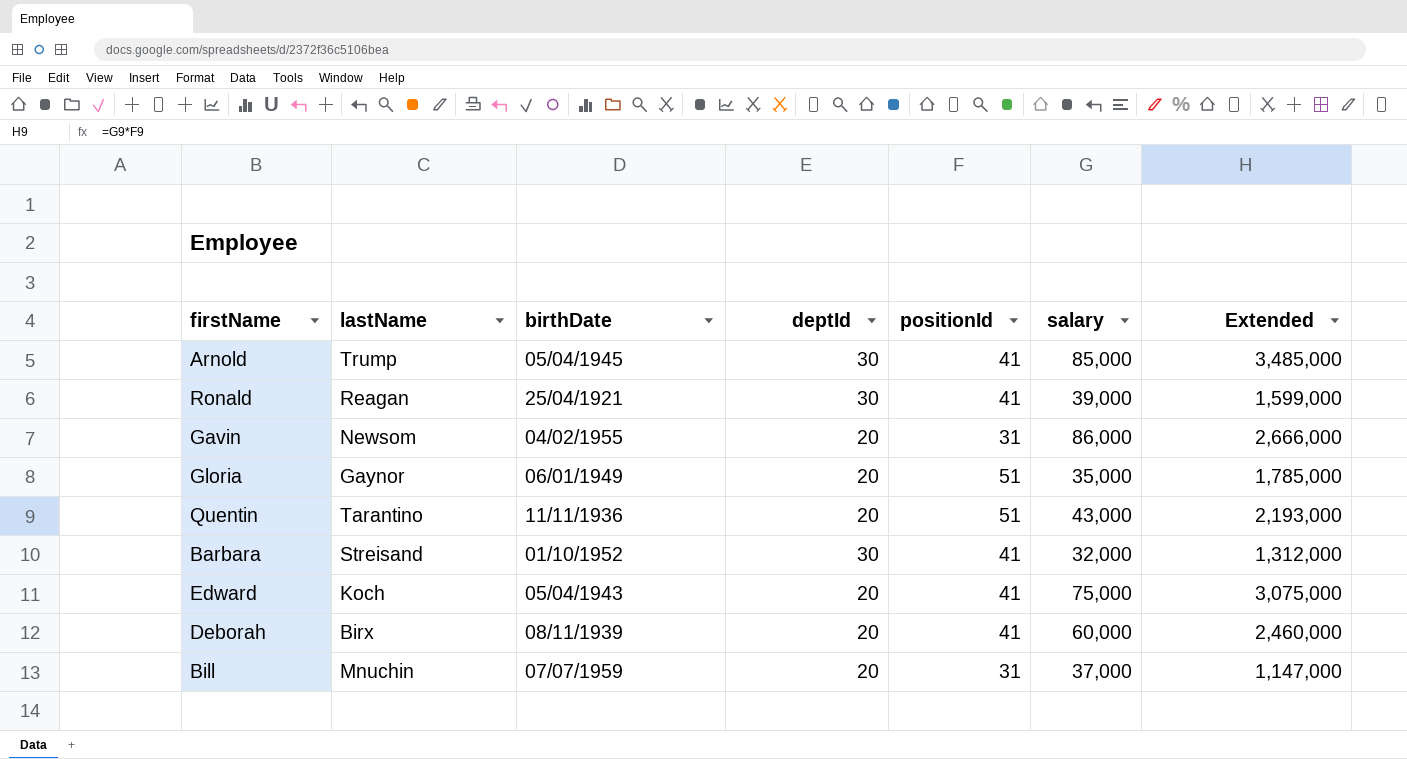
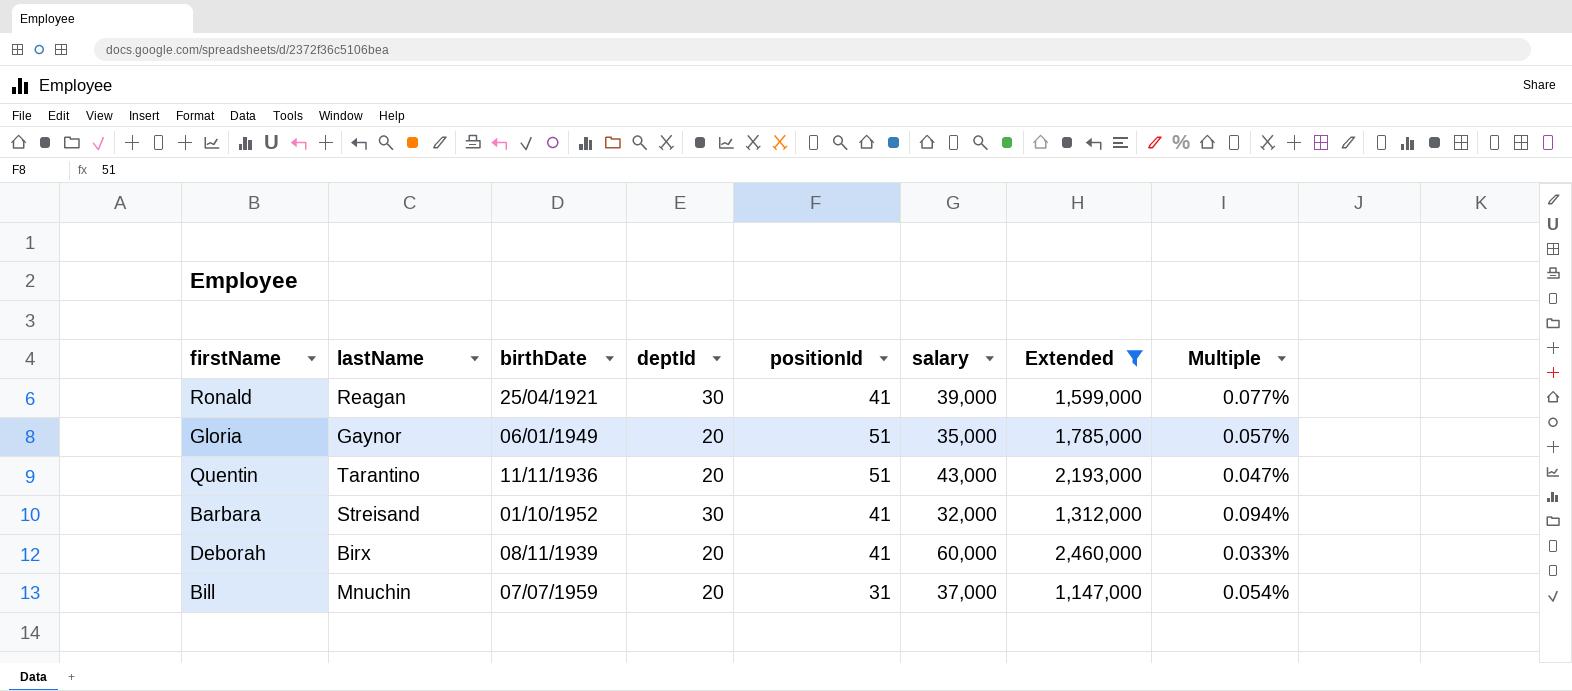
filter: none -> Extended <= 2,460,000
column Multiple | formula: none -> [deptId] / [salary]

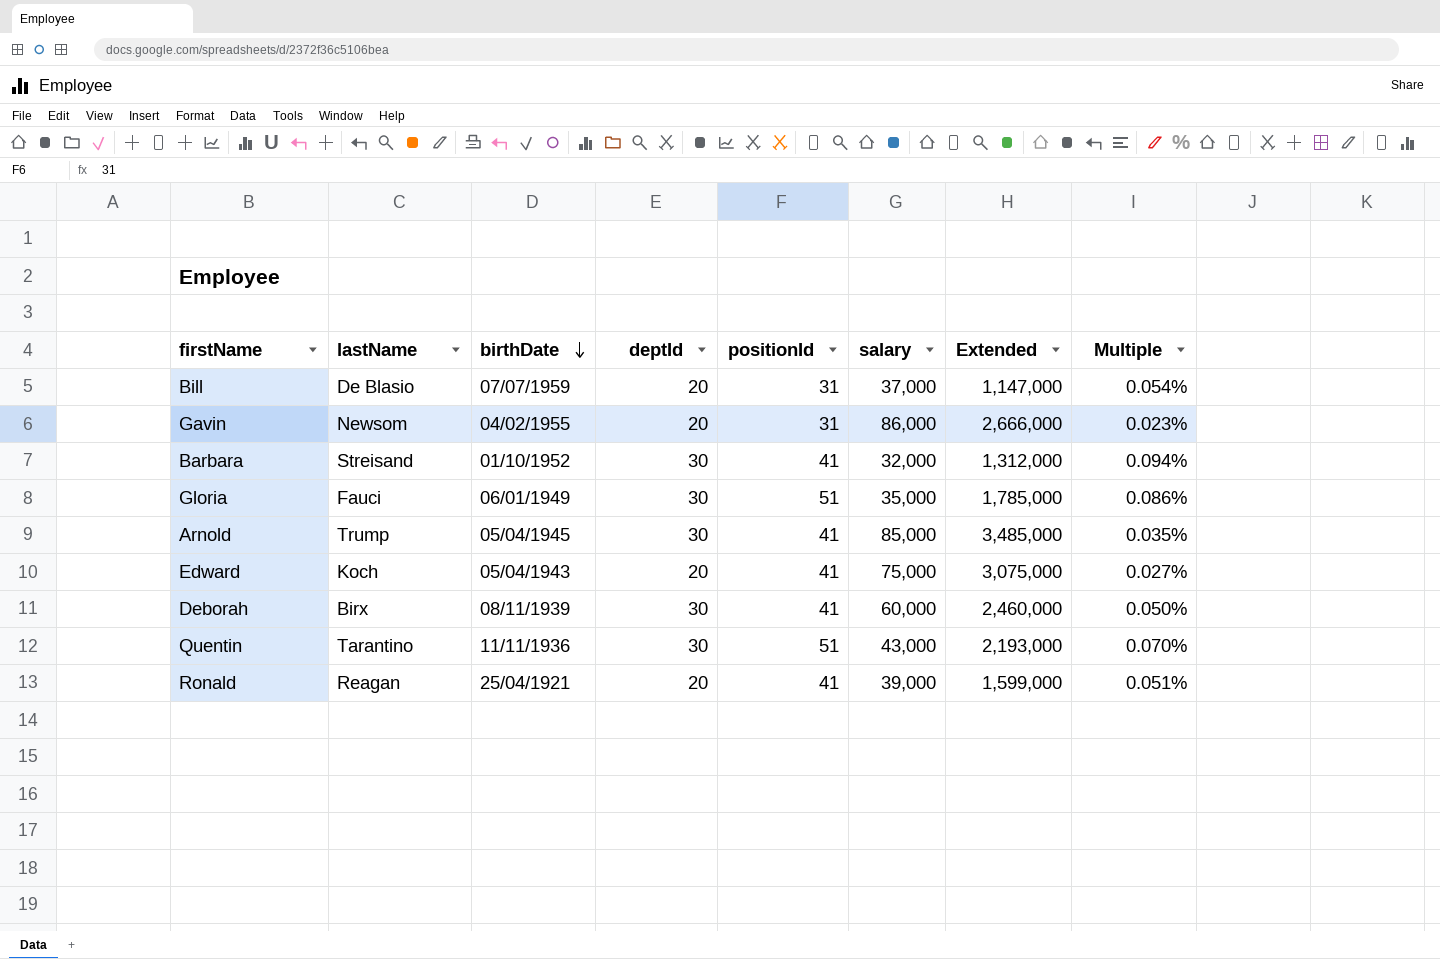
filter: Extended <= 2,460,000 -> none
row order: none -> birthDate descending
Bill | lastName: Mnuchin -> De Blasio
Gloria | lastName: Gaynor -> Fauci
Gloria | deptId: 20 -> 30
Gloria | Multiple: 0.057% -> 0.086%
Deborah | deptId: 20 -> 30
Deborah | Multiple: 0.033% -> 0.050%
Quentin | deptId: 20 -> 30
Quentin | Multiple: 0.047% -> 0.070%
Ronald | deptId: 30 -> 20
Ronald | Multiple: 0.077% -> 0.051%

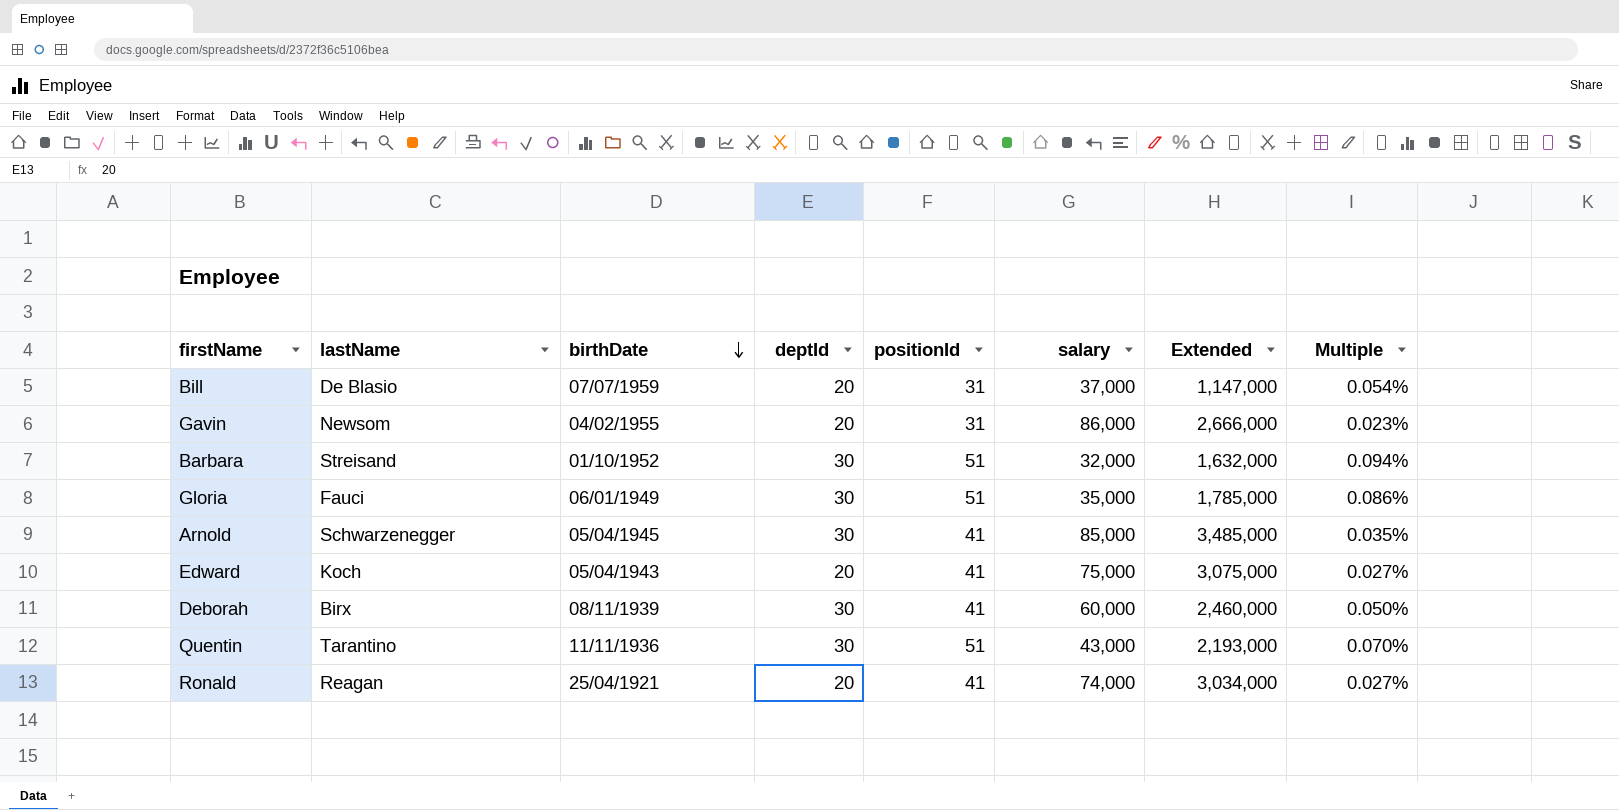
Barbara | positionId: 41 -> 51
Barbara | Extended: 1,312,000 -> 1,632,000
Arnold | lastName: Trump -> Schwarzenegger
Ronald | salary: 39,000 -> 74,000
Ronald | Extended: 1,599,000 -> 3,034,000
Ronald | Multiple: 0.051% -> 0.027%

